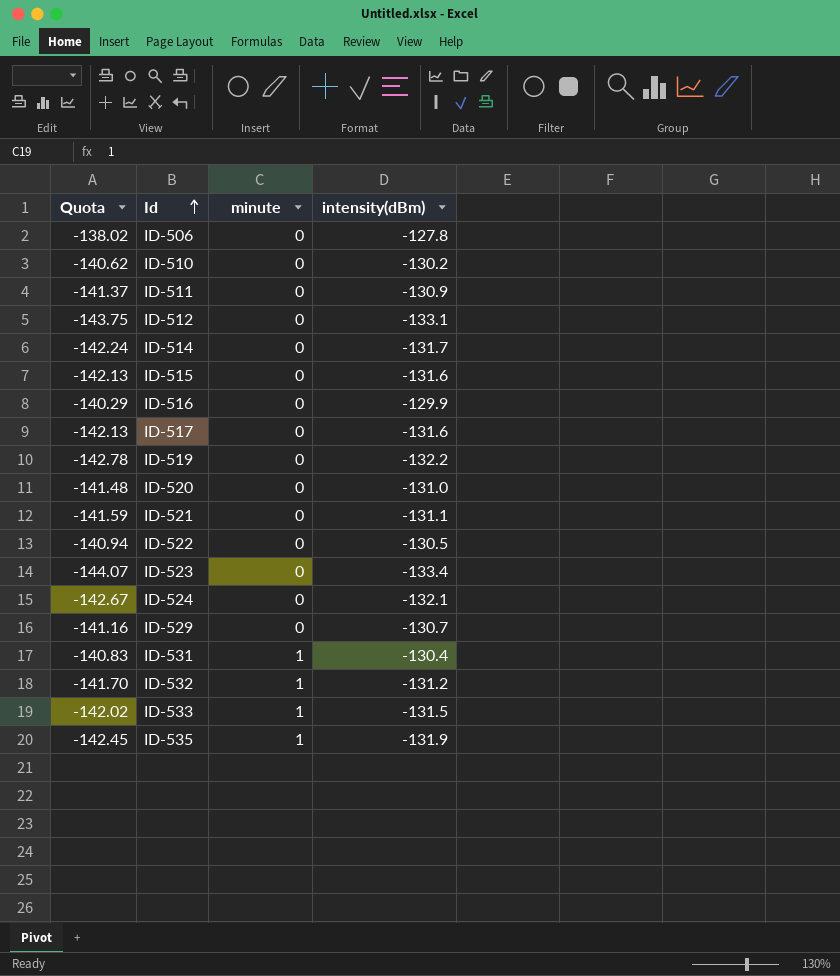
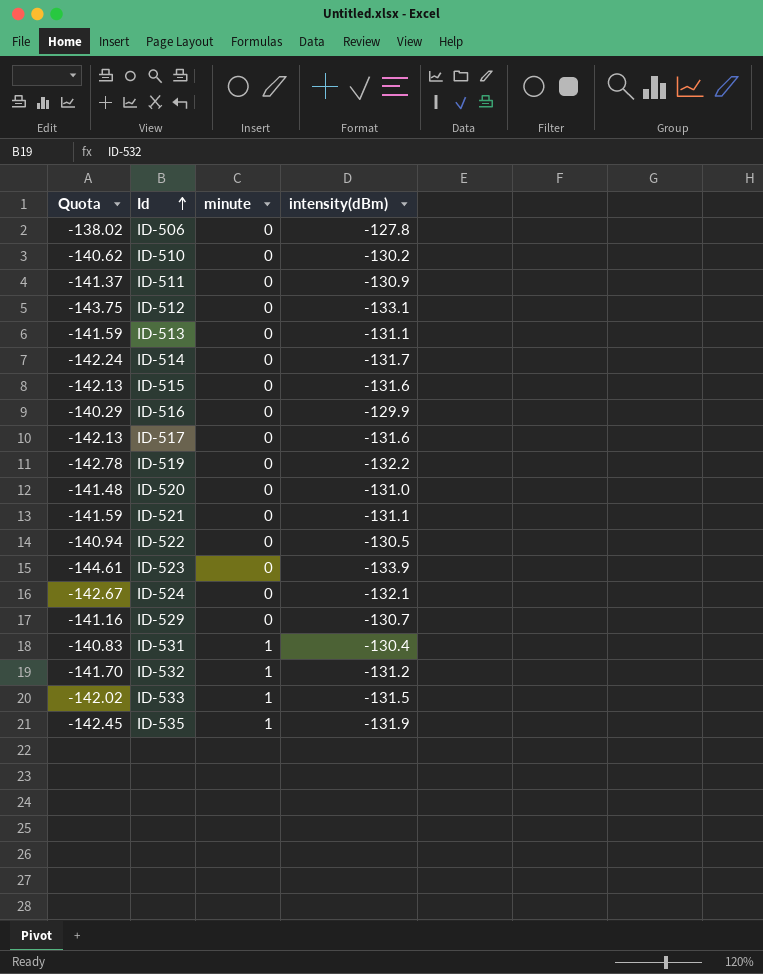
row ID-513: none -> -141.59 | 0 | -131.1
ID-523 | Quota: -144.07 -> -144.61
ID-523 | intensity(dBm): -133.4 -> -133.9

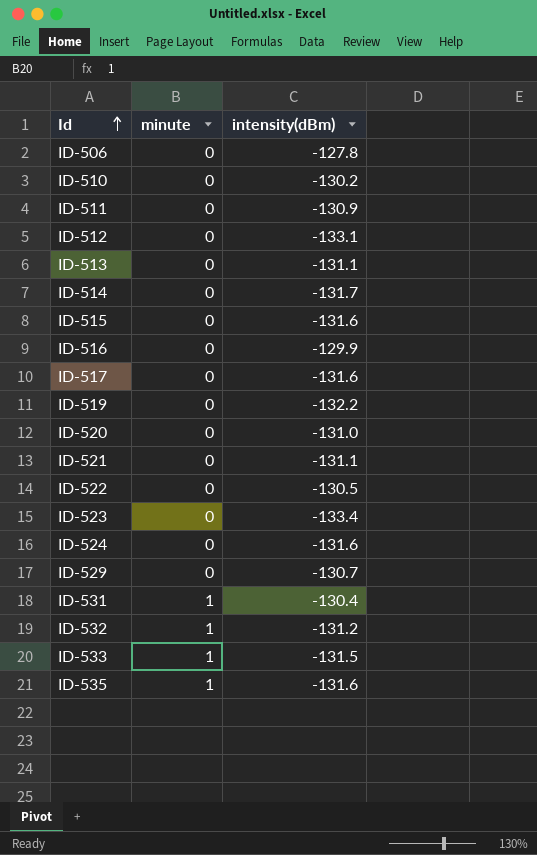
column Quota | formula: [intensity(dBm)] * 1.08 -> none
ID-523 | intensity(dBm): -133.9 -> -133.4
ID-524 | intensity(dBm): -132.1 -> -131.6
ID-535 | intensity(dBm): -131.9 -> -131.6

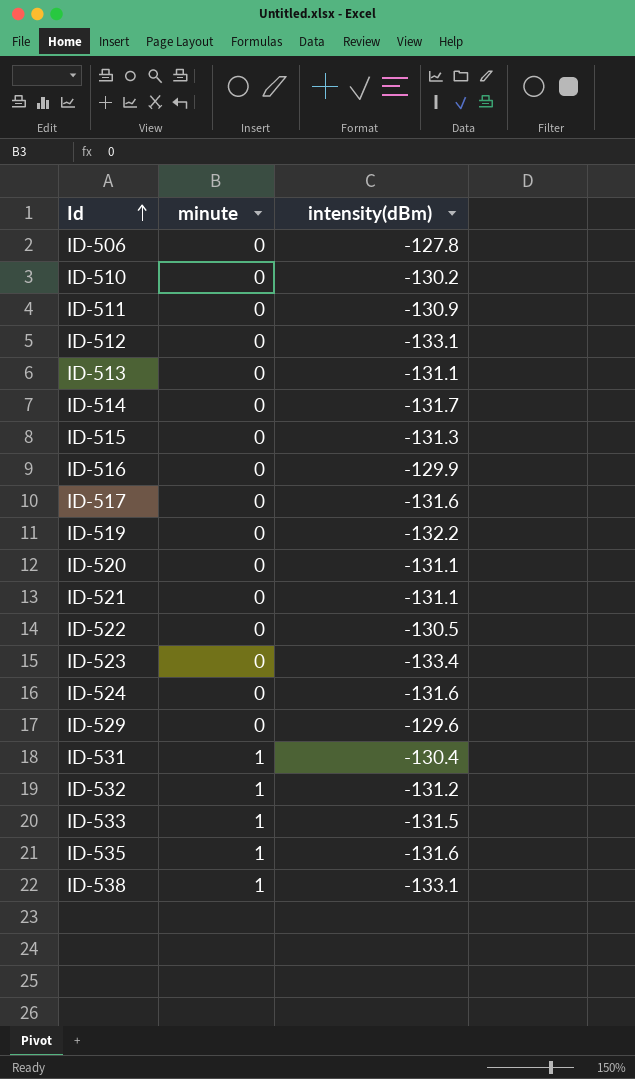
ID-515 | intensity(dBm): -131.6 -> -131.3
ID-520 | intensity(dBm): -131.0 -> -131.1
ID-529 | intensity(dBm): -130.7 -> -129.6
row ID-538: none -> 1 | -133.1

